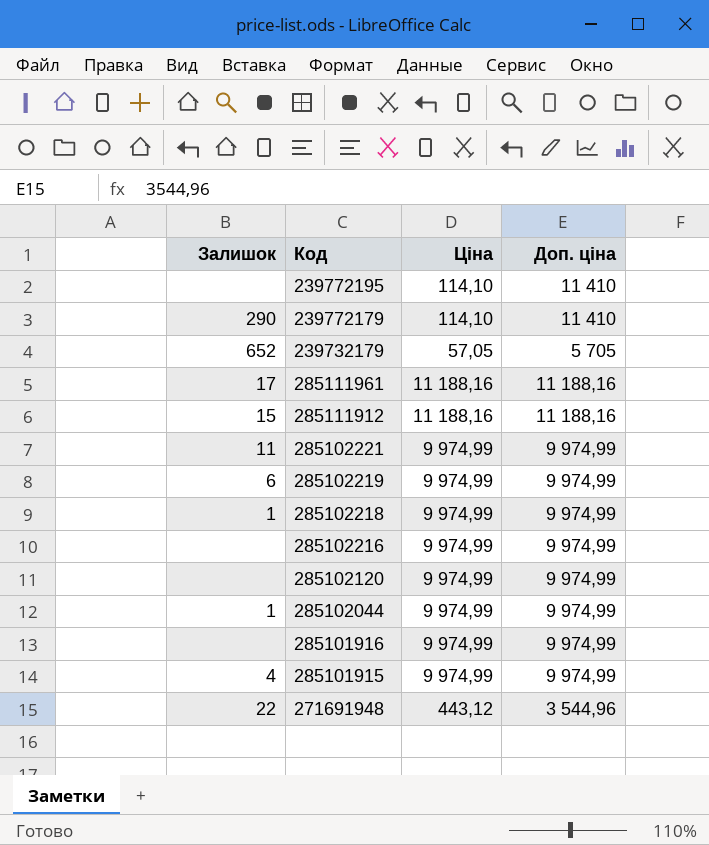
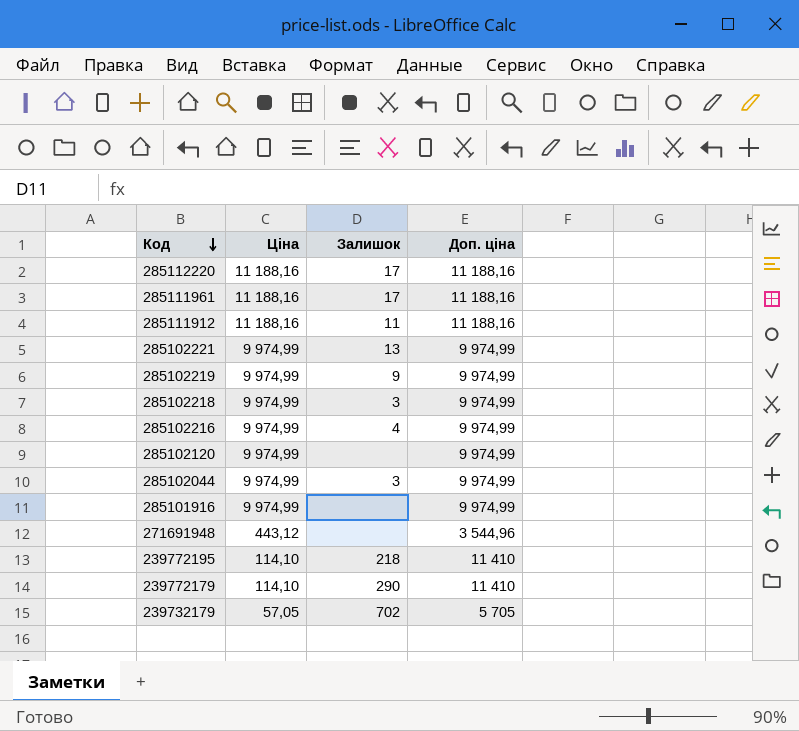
row order: none -> Код descending
column Залишок | position: 1 -> 3
row 285101915: 4 | 9 974,99 | 9 974,99 -> none
row 285112220: none -> 11 188,16 | 17 | 11 188,16
285111912 | Залишок: 15 -> 11
285102221 | Залишок: 11 -> 13
285102219 | Залишок: 6 -> 9
285102218 | Залишок: 1 -> 3
285102216 | Залишок: none -> 4
285102044 | Залишок: 1 -> 3
271691948 | Залишок: 22 -> none
239772195 | Залишок: none -> 218
239732179 | Залишок: 652 -> 702

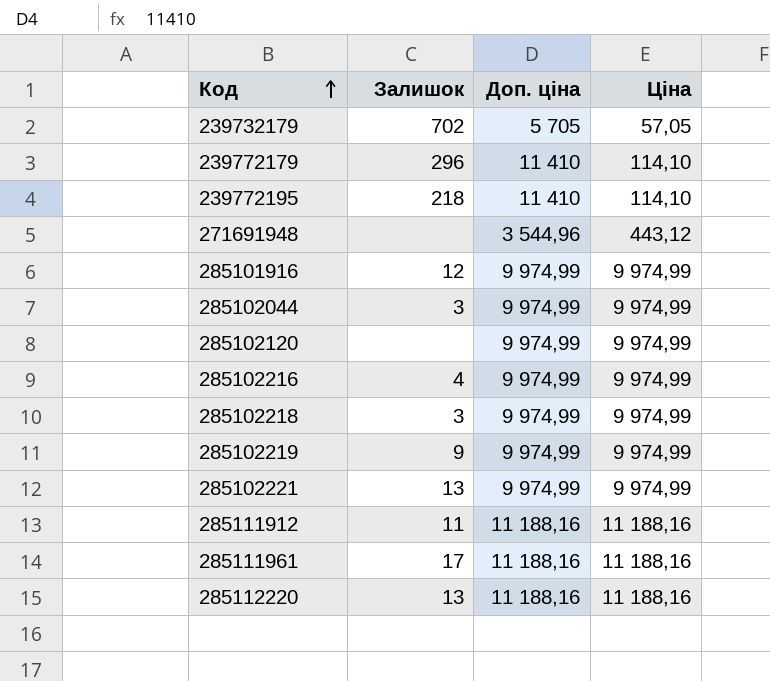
row order: Код descending -> Код ascending
column Ціна | position: 2 -> 4
239772179 | Залишок: 290 -> 296
285101916 | Залишок: none -> 12
285112220 | Залишок: 17 -> 13

